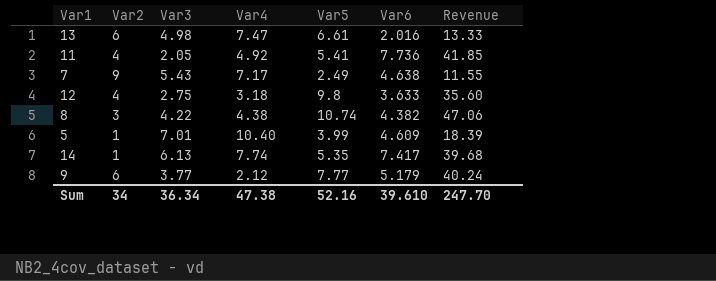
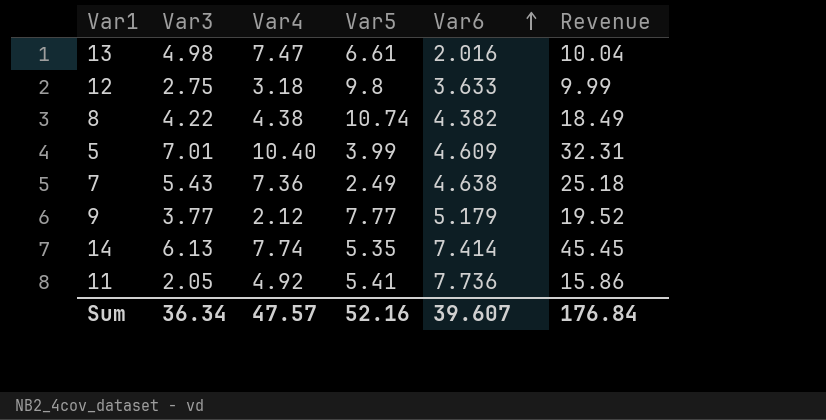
row order: none -> Var6 ascending
column Var2 | position: 2 -> none
column Revenue | formula: [Var5] * [Var6] -> [Var3] * [Var6]
7 | Var4: 7.17 -> 7.36
14 | Var6: 7.417 -> 7.414
Sum | Var4: 47.38 -> 47.57
Sum | Var6: 39.610 -> 39.607
Sum | Revenue: 247.70 -> 176.84

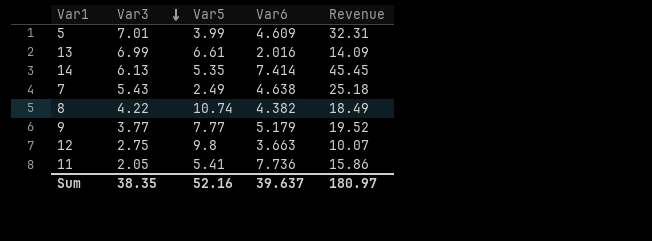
row order: Var6 ascending -> Var3 descending
column Var4 | position: 3 -> none
13 | Var3: 4.98 -> 6.99
13 | Revenue: 10.04 -> 14.09
12 | Var6: 3.633 -> 3.663
12 | Revenue: 9.99 -> 10.07
Sum | Var3: 36.34 -> 38.35
Sum | Var6: 39.607 -> 39.637
Sum | Revenue: 176.84 -> 180.97

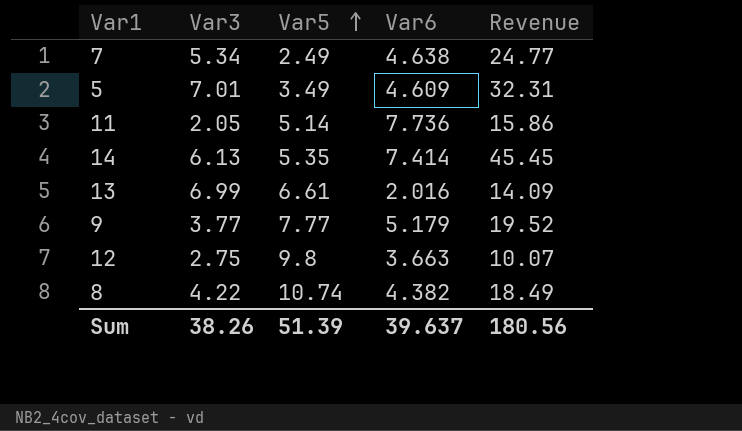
row order: Var3 descending -> Var5 ascending
7 | Var3: 5.43 -> 5.34
7 | Revenue: 25.18 -> 24.77
5 | Var5: 3.99 -> 3.49
11 | Var5: 5.41 -> 5.14
Sum | Var3: 38.35 -> 38.26
Sum | Var5: 52.16 -> 51.39
Sum | Revenue: 180.97 -> 180.56

